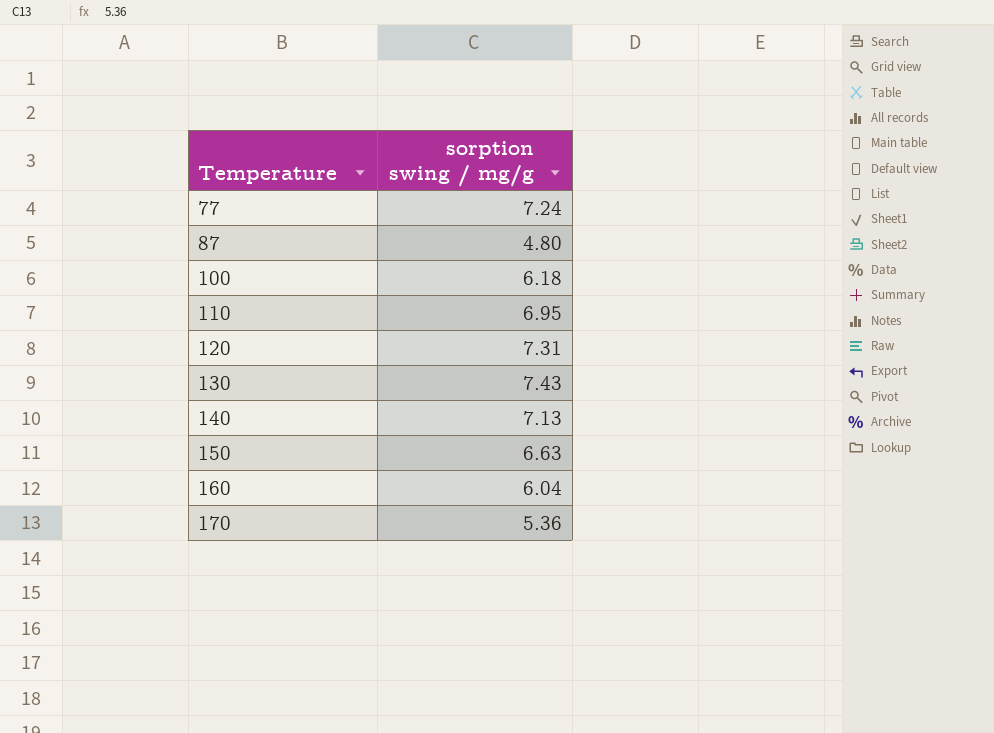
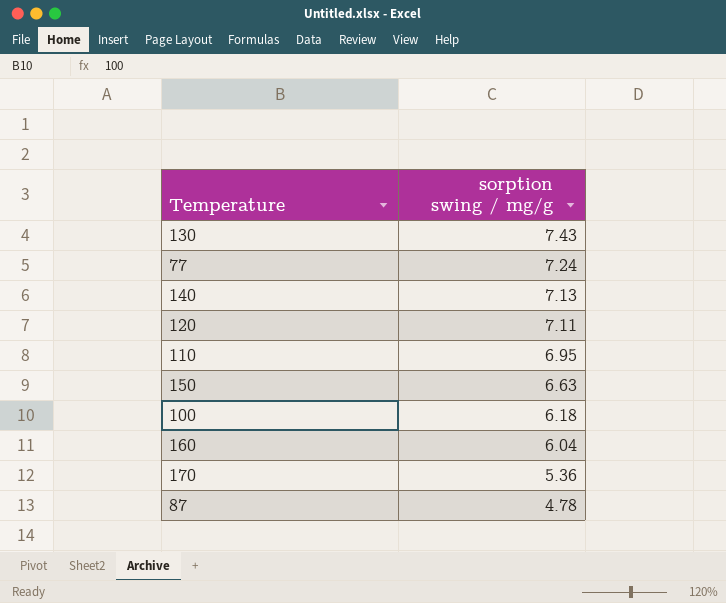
row order: Temperature ascending -> sorption swing / mg/g descending
120 | sorption swing / mg/g: 7.31 -> 7.11
87 | sorption swing / mg/g: 4.80 -> 4.78

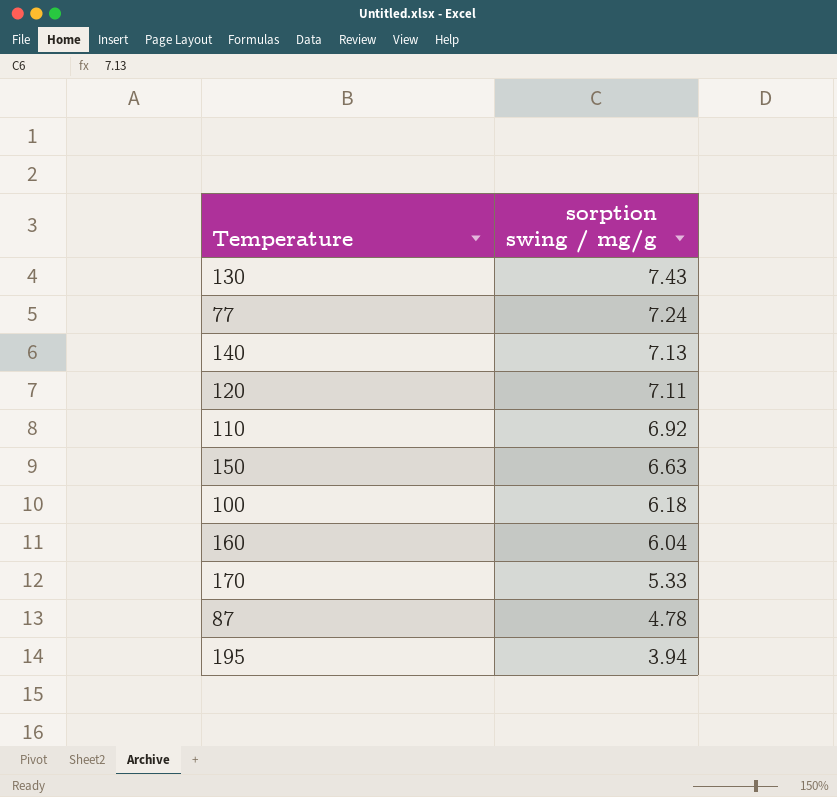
110 | sorption swing / mg/g: 6.95 -> 6.92
170 | sorption swing / mg/g: 5.36 -> 5.33
row 195: none -> 3.94

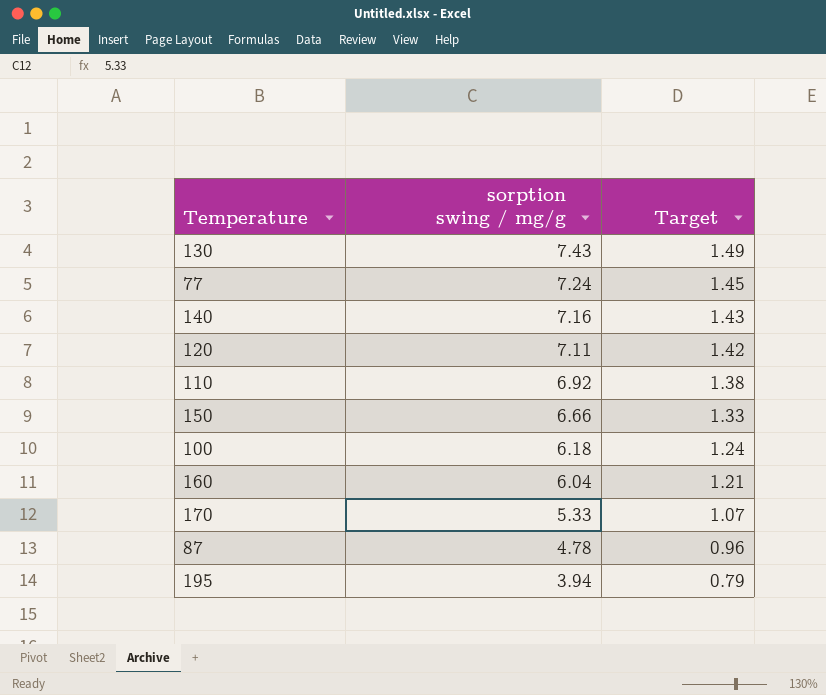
column Target | formula: none -> [sorption swing / mg/g] * 0.2
140 | sorption swing / mg/g: 7.13 -> 7.16
150 | sorption swing / mg/g: 6.63 -> 6.66

